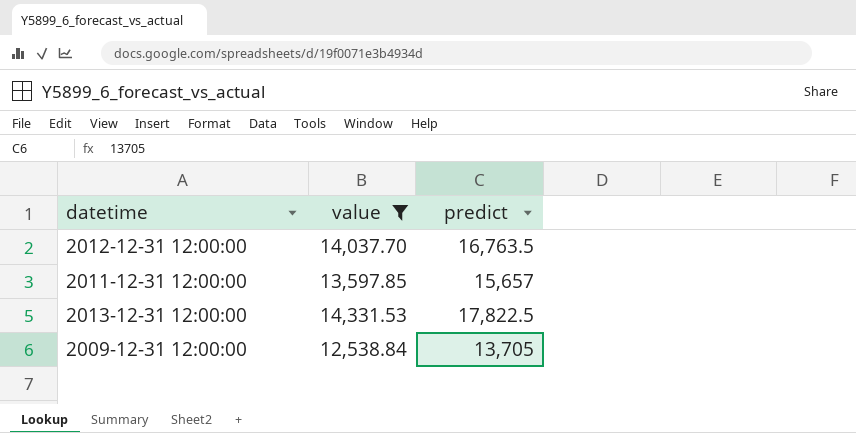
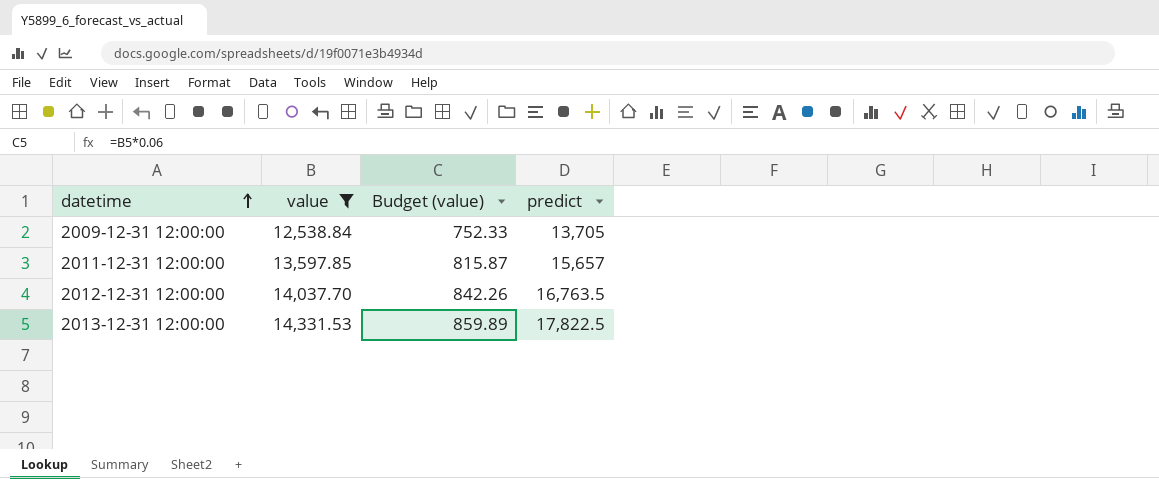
row order: none -> datetime ascending
column Budget (value) | formula: none -> [value] * 0.06

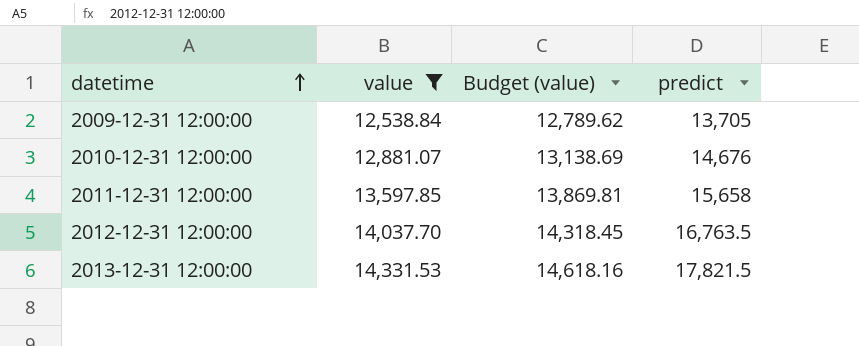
column Budget (value) | formula: [value] * 0.06 -> [value] * 1.02
row 2010-12-31 12:00:00: none -> 12,881.07 | 13,138.69 | 14,676
2011-12-31 12:00:00 | predict: 15,657 -> 15,658
2013-12-31 12:00:00 | predict: 17,822.5 -> 17,821.5

